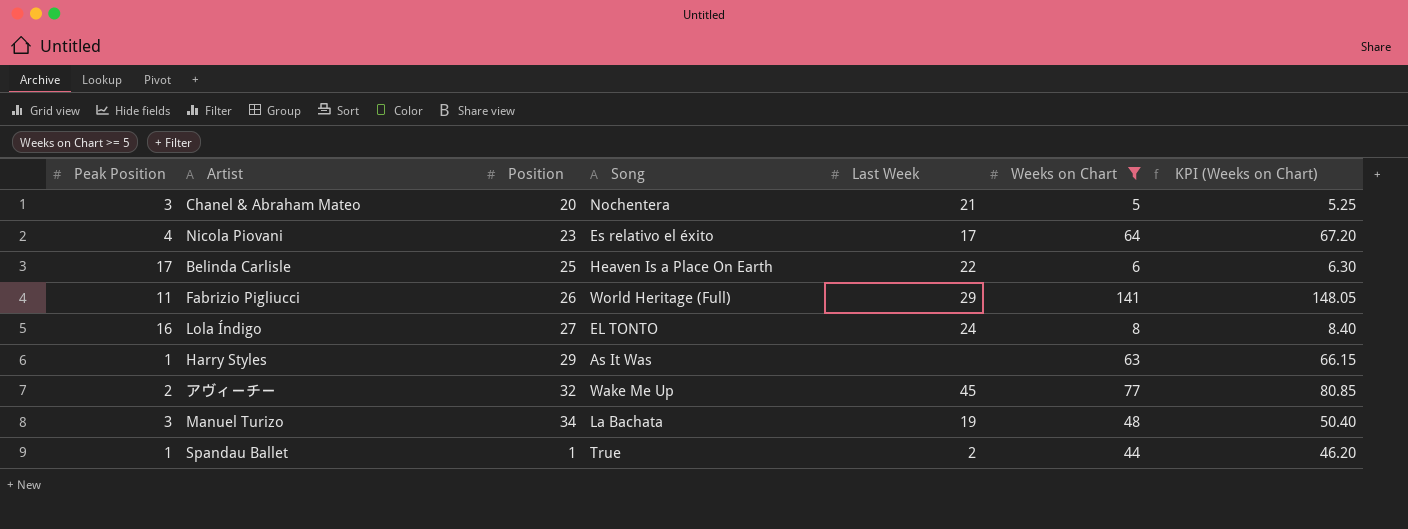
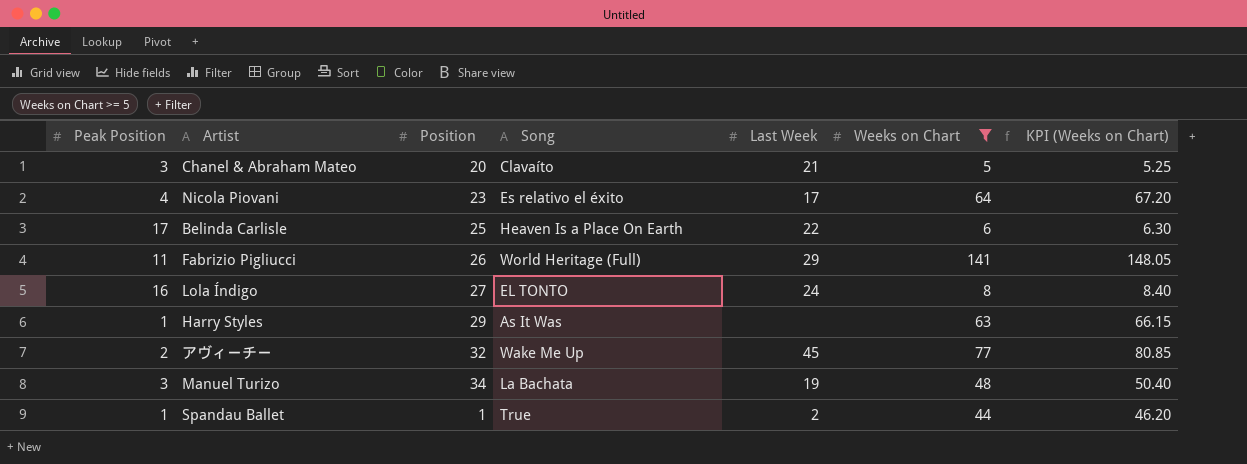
Chanel & Abraham Mateo | Song: Nochentera -> Clavaíto

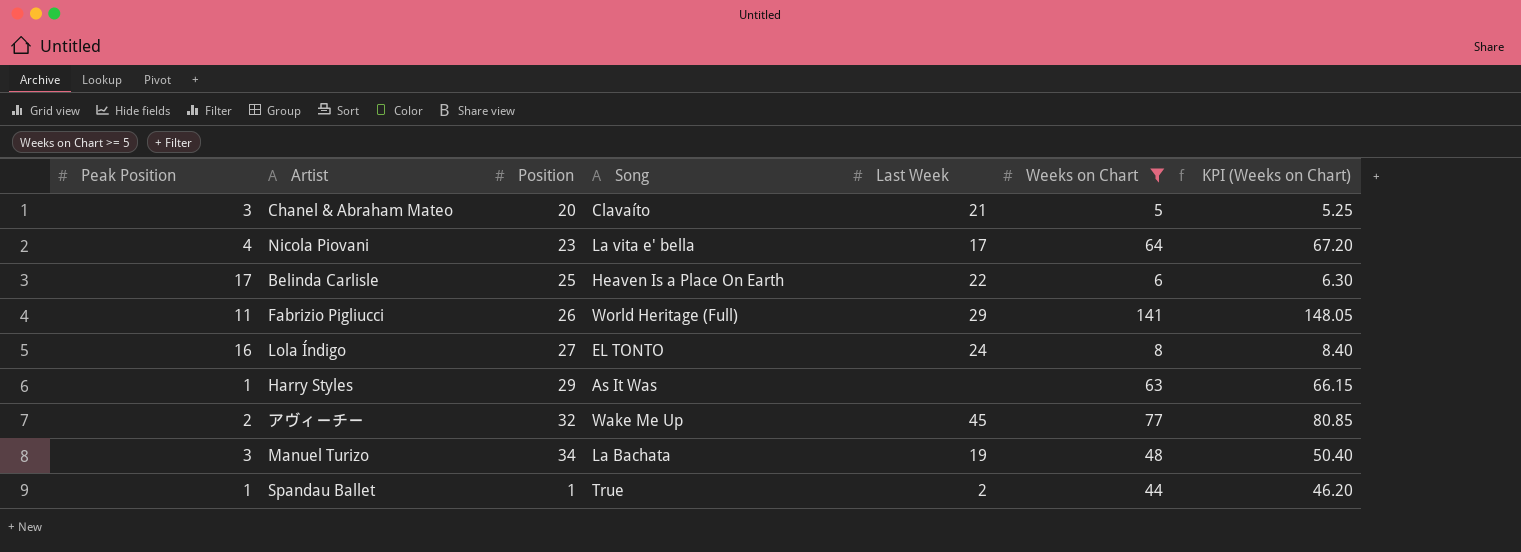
Nicola Piovani | Song: Es relativo el éxito -> La vita e' bella

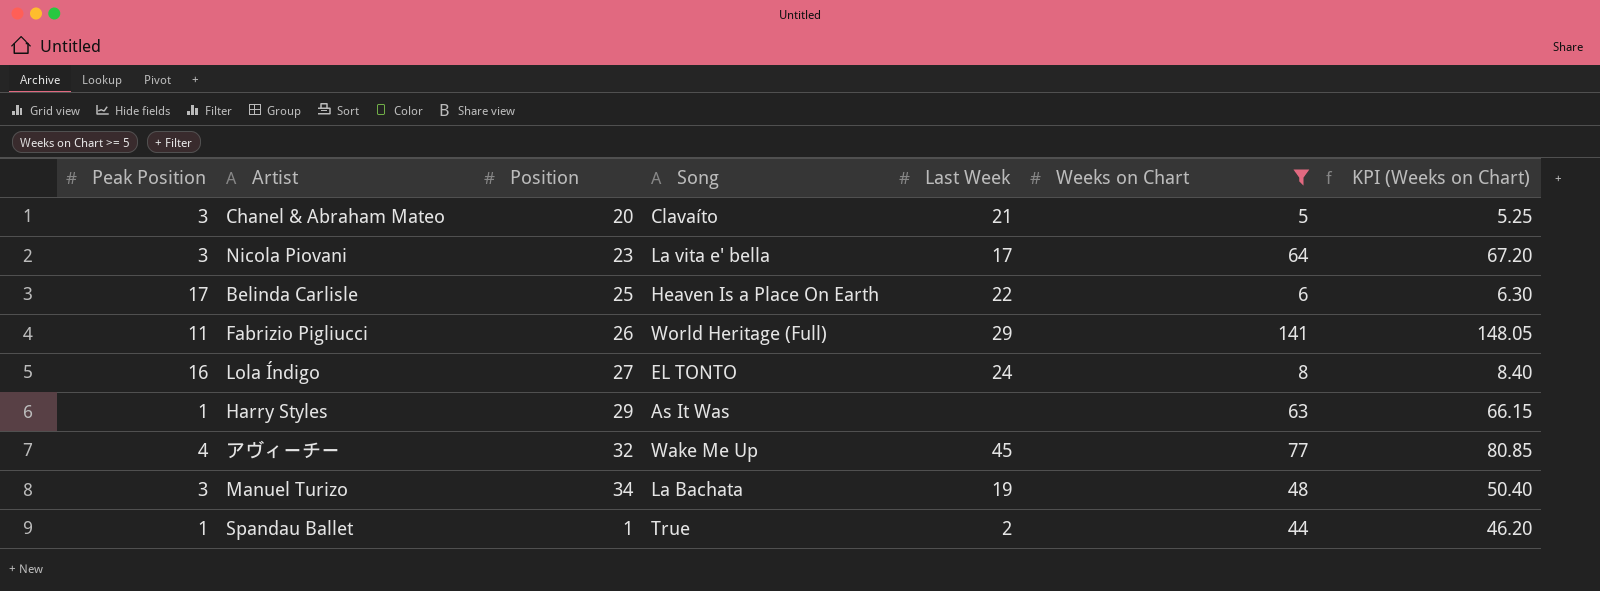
Nicola Piovani | Peak Position: 4 -> 3
アヴィーチー | Peak Position: 2 -> 4

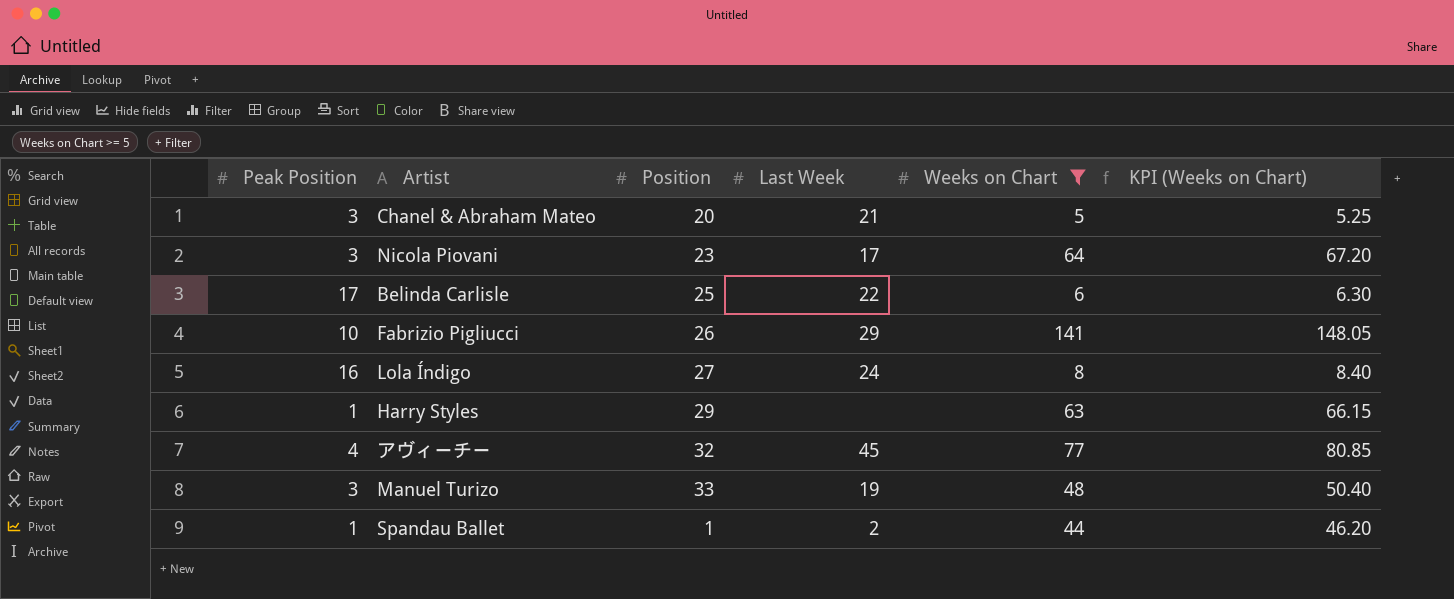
column Song | position: 4 -> none
Fabrizio Pigliucci | Peak Position: 11 -> 10
Manuel Turizo | Position: 34 -> 33

